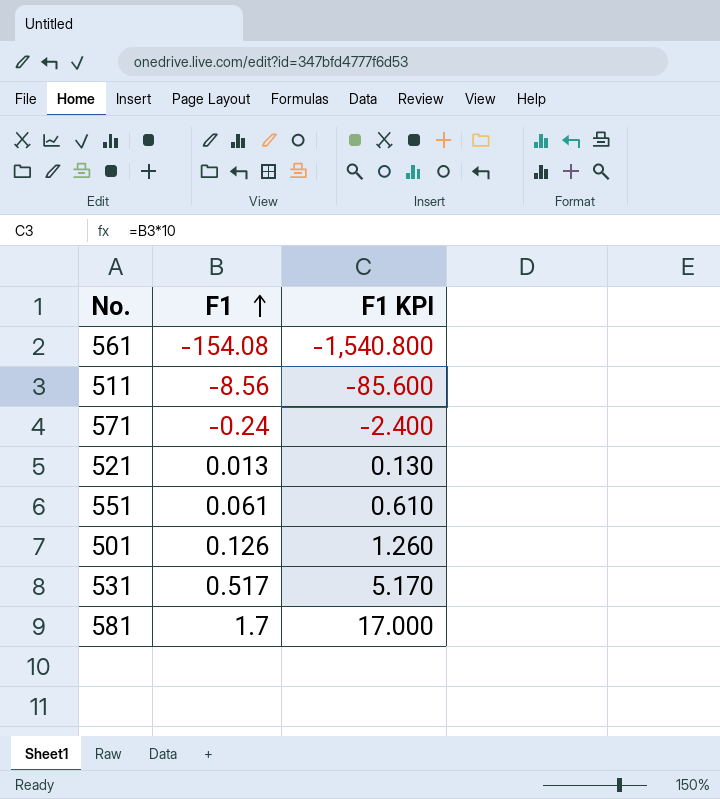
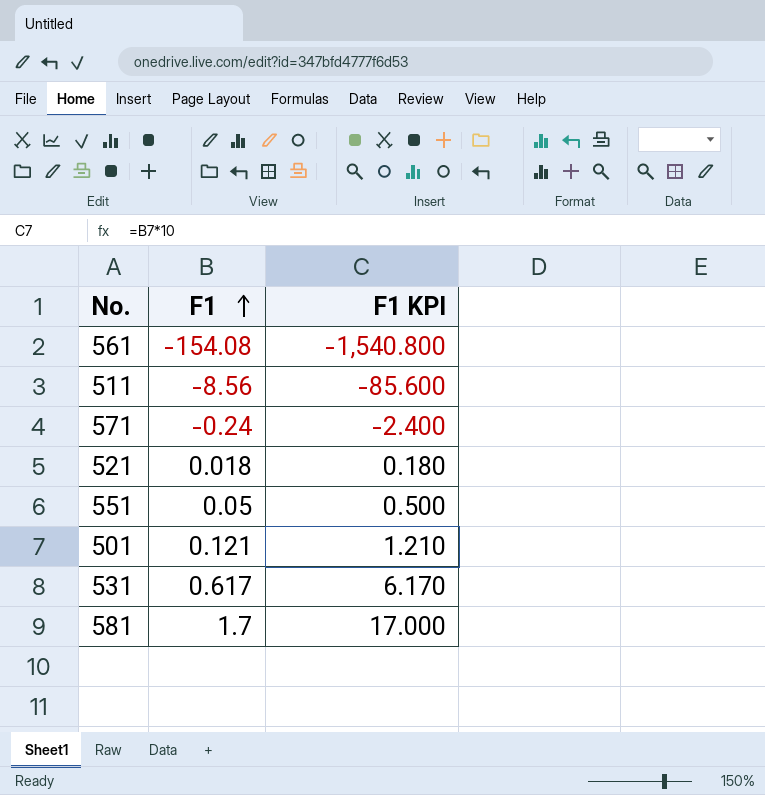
521 | F1: 0.013 -> 0.018
521 | F1 KPI: 0.130 -> 0.180
551 | F1: 0.061 -> 0.05
551 | F1 KPI: 0.610 -> 0.500
501 | F1: 0.126 -> 0.121
501 | F1 KPI: 1.260 -> 1.210
531 | F1: 0.517 -> 0.617
531 | F1 KPI: 5.170 -> 6.170

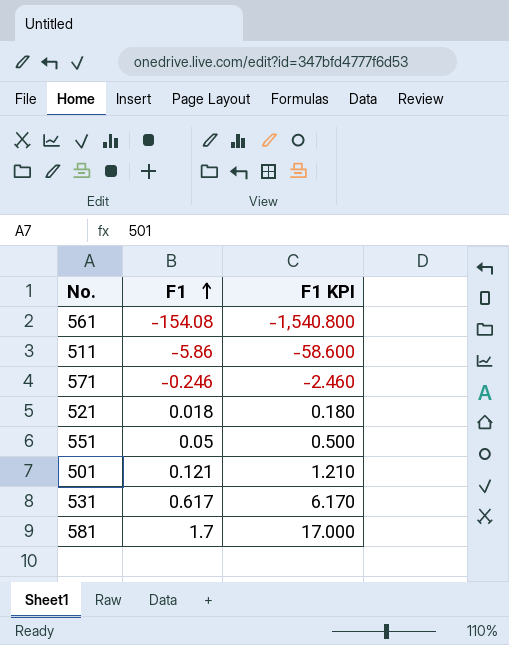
511 | F1: -8.56 -> -5.86
511 | F1 KPI: -85.600 -> -58.600
571 | F1: -0.24 -> -0.246
571 | F1 KPI: -2.400 -> -2.460

